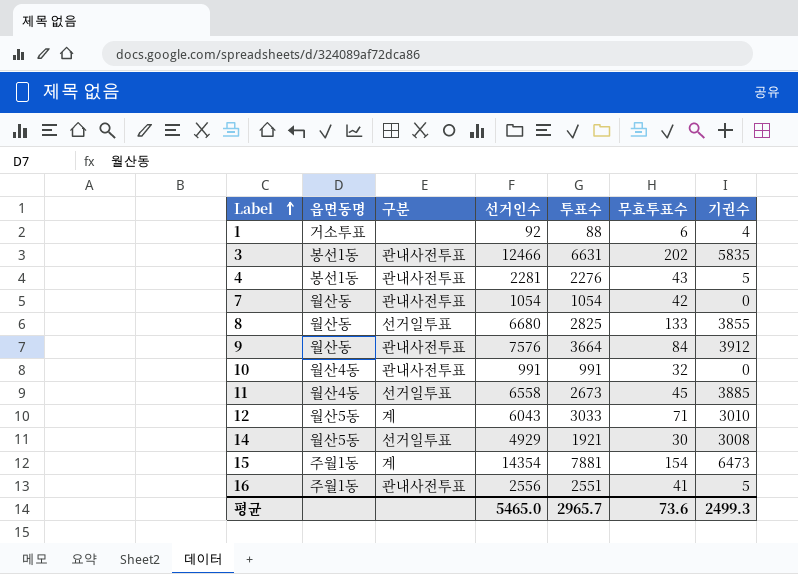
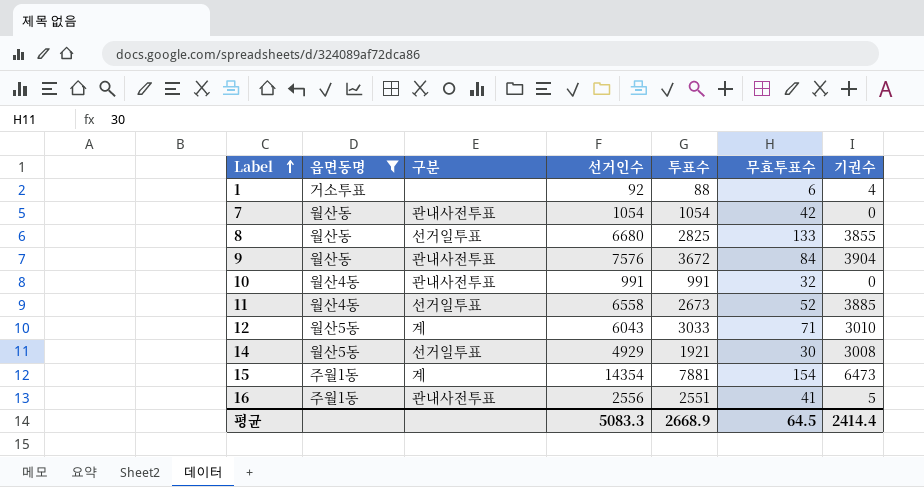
filter: none -> 읍면동명 != 봉선1동
9 | 투표수: 3664 -> 3672
9 | 기권수: 3912 -> 3904
11 | 무효투표수: 45 -> 52
평균 | 선거인수: 5465.0 -> 5083.3
평균 | 투표수: 2965.7 -> 2668.9
평균 | 무효투표수: 73.6 -> 64.5
평균 | 기권수: 2499.3 -> 2414.4

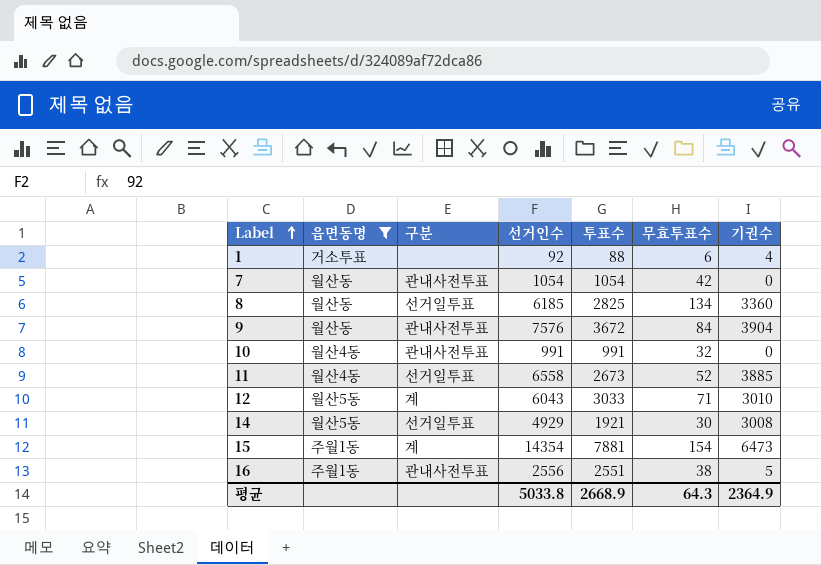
8 | 선거인수: 6680 -> 6185
8 | 무효투표수: 133 -> 134
8 | 기권수: 3855 -> 3360
16 | 무효투표수: 41 -> 38
평균 | 선거인수: 5083.3 -> 5033.8
평균 | 무효투표수: 64.5 -> 64.3
평균 | 기권수: 2414.4 -> 2364.9

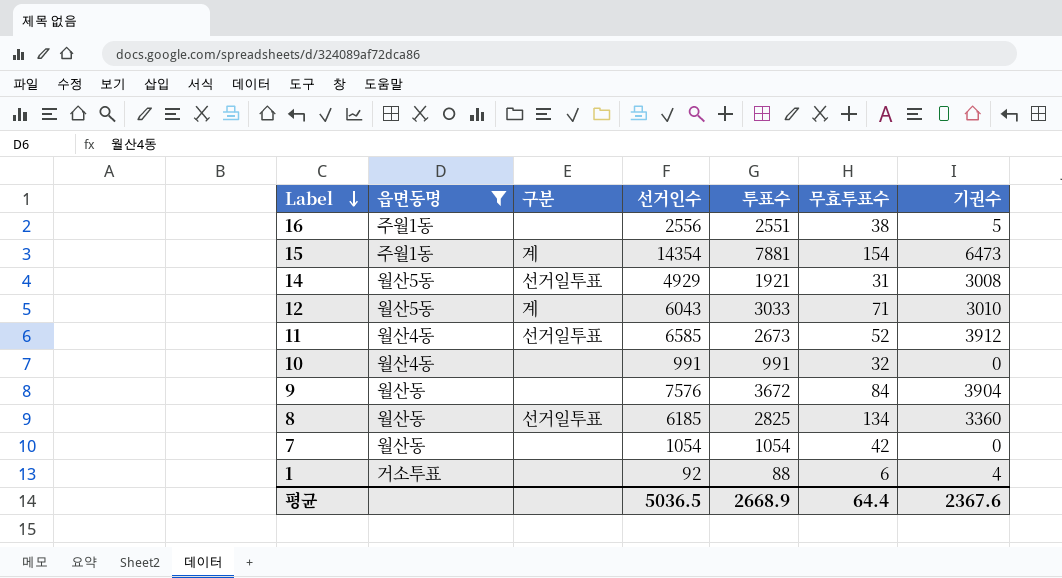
row order: Label ascending -> Label descending
16 | 구분: 관내사전투표 -> none
14 | 무효투표수: 30 -> 31
11 | 선거인수: 6558 -> 6585
11 | 기권수: 3885 -> 3912
10 | 구분: 관내사전투표 -> none
9 | 구분: 관내사전투표 -> none
7 | 구분: 관내사전투표 -> none
평균 | 선거인수: 5033.8 -> 5036.5
평균 | 무효투표수: 64.3 -> 64.4
평균 | 기권수: 2364.9 -> 2367.6

